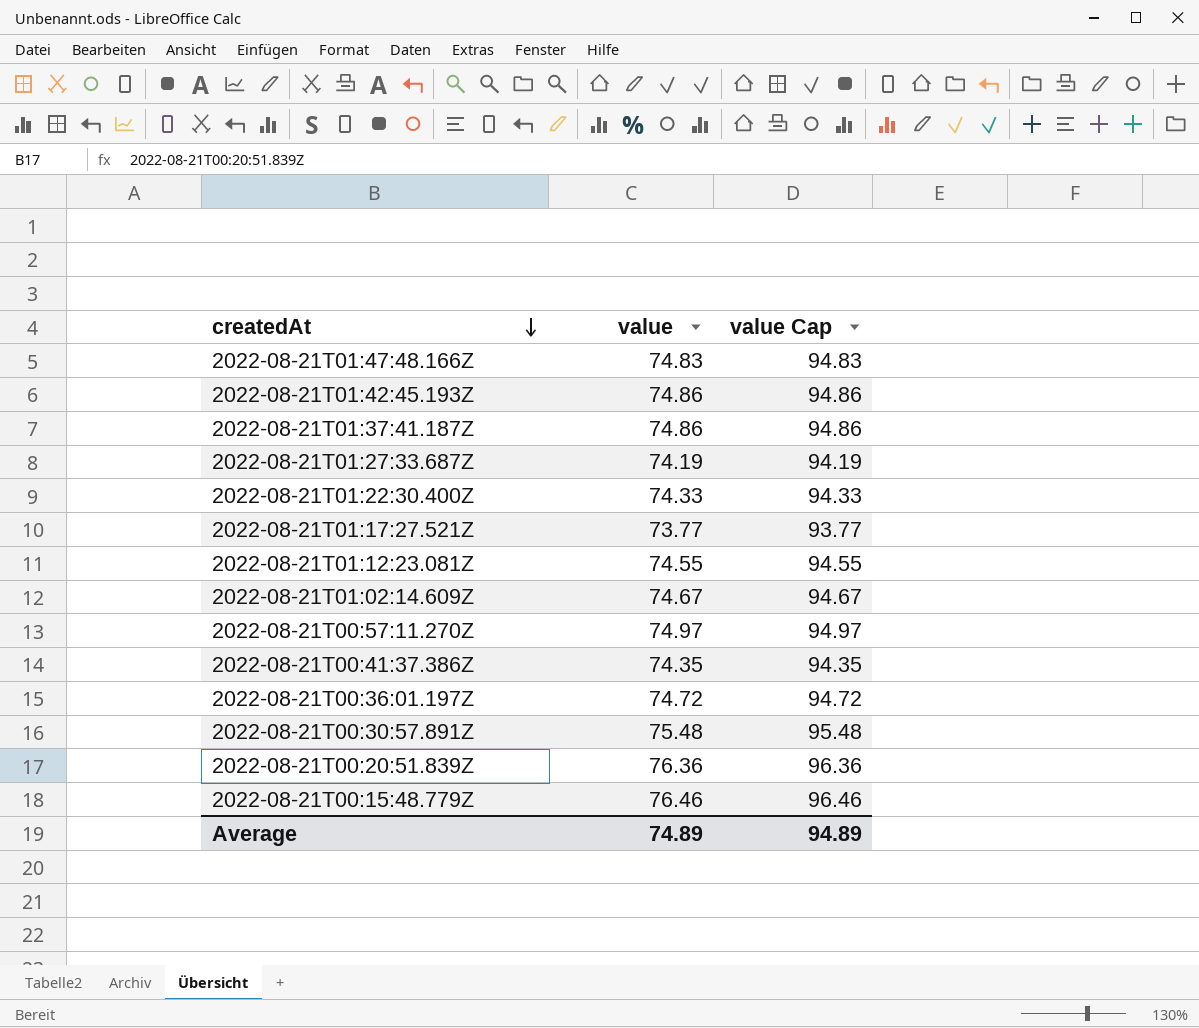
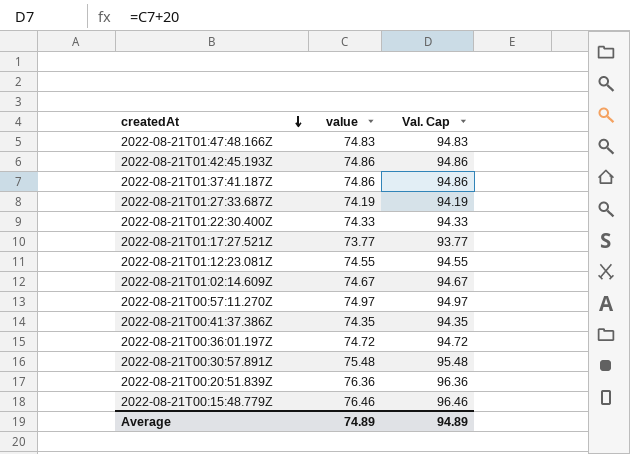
column name: value Cap -> Val. Cap

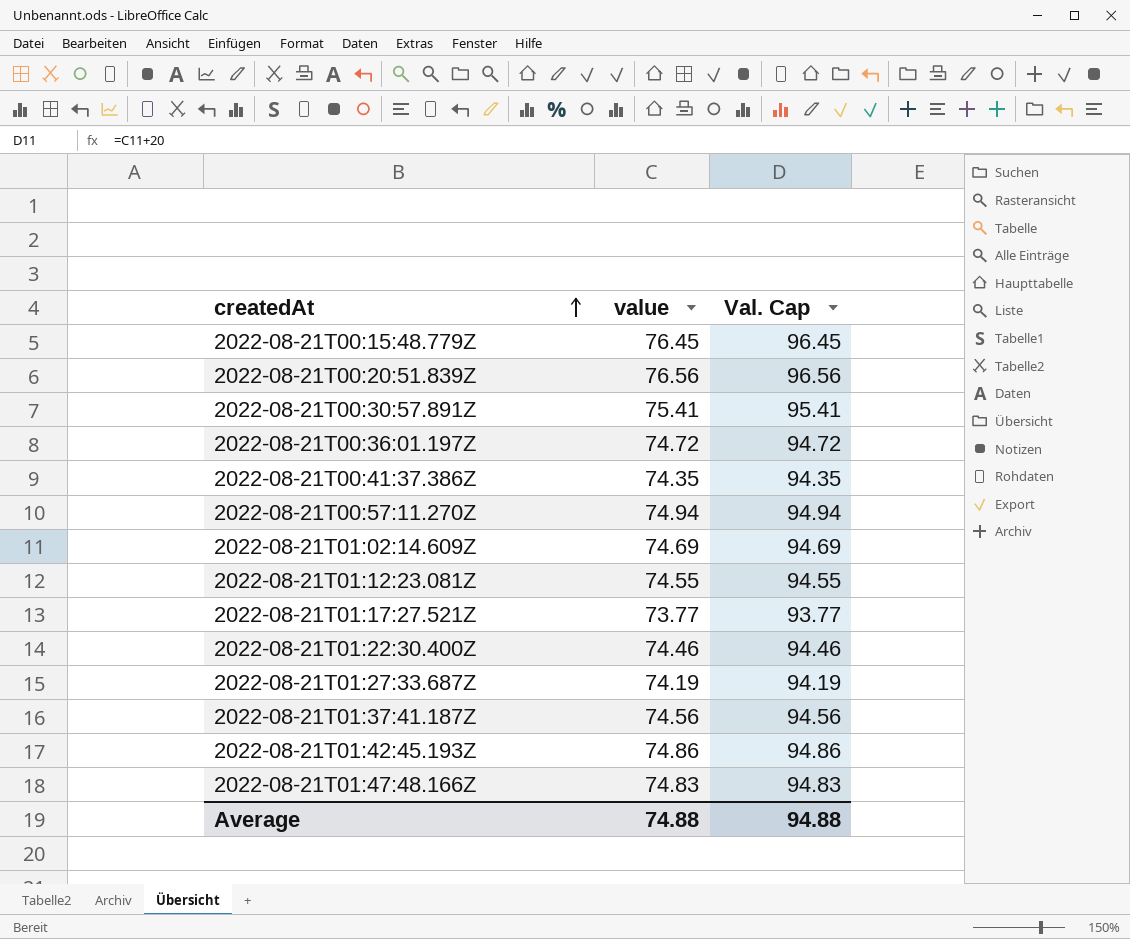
row order: createdAt descending -> createdAt ascending
2022-08-21T00:15:48.779Z | value: 76.46 -> 76.45
2022-08-21T00:15:48.779Z | Val. Cap: 96.46 -> 96.45
2022-08-21T00:20:51.839Z | value: 76.36 -> 76.56
2022-08-21T00:20:51.839Z | Val. Cap: 96.36 -> 96.56
2022-08-21T00:30:57.891Z | value: 75.48 -> 75.41
2022-08-21T00:30:57.891Z | Val. Cap: 95.48 -> 95.41
2022-08-21T00:57:11.270Z | value: 74.97 -> 74.94
2022-08-21T00:57:11.270Z | Val. Cap: 94.97 -> 94.94
2022-08-21T01:02:14.609Z | value: 74.67 -> 74.69
2022-08-21T01:02:14.609Z | Val. Cap: 94.67 -> 94.69
2022-08-21T01:22:30.400Z | value: 74.33 -> 74.46
2022-08-21T01:22:30.400Z | Val. Cap: 94.33 -> 94.46
2022-08-21T01:37:41.187Z | value: 74.86 -> 74.56
2022-08-21T01:37:41.187Z | Val. Cap: 94.86 -> 94.56
Average | value: 74.89 -> 74.88
Average | Val. Cap: 94.89 -> 94.88

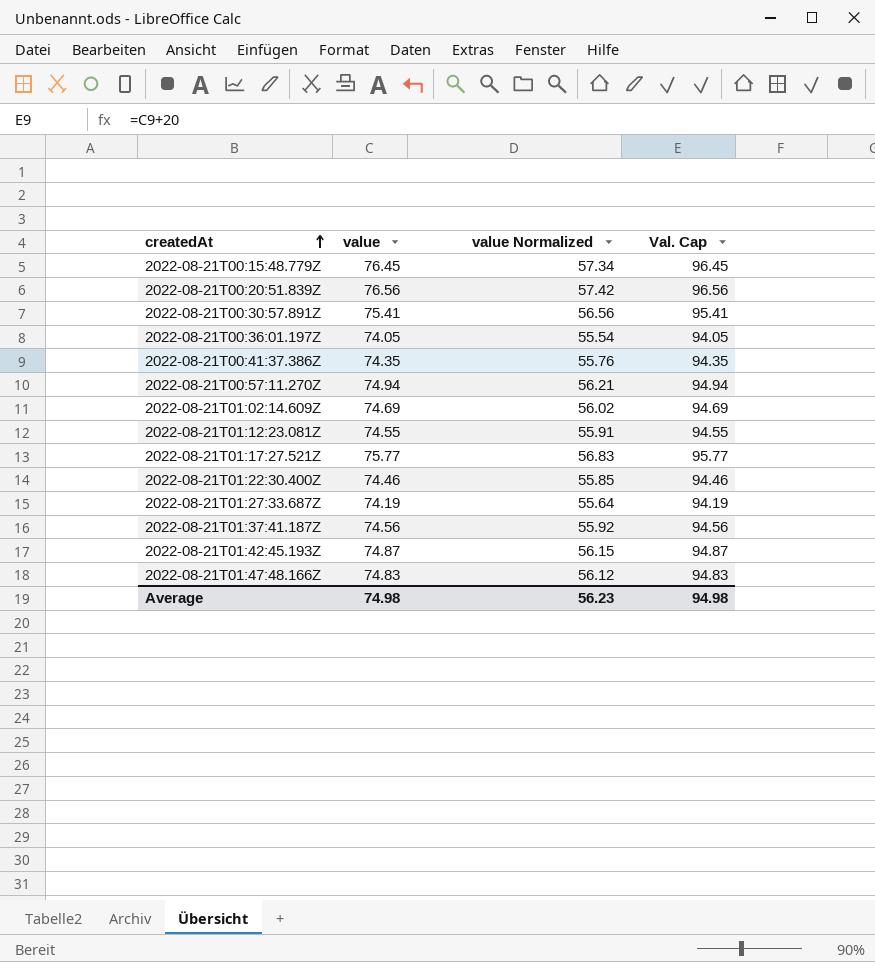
column value Normalized | formula: none -> [value] * 0.75
2022-08-21T00:36:01.197Z | value: 74.72 -> 74.05
2022-08-21T00:36:01.197Z | Val. Cap: 94.72 -> 94.05
2022-08-21T01:17:27.521Z | value: 73.77 -> 75.77
2022-08-21T01:17:27.521Z | Val. Cap: 93.77 -> 95.77
2022-08-21T01:42:45.193Z | value: 74.86 -> 74.87
2022-08-21T01:42:45.193Z | Val. Cap: 94.86 -> 94.87
Average | value: 74.88 -> 74.98
Average | Val. Cap: 94.88 -> 94.98

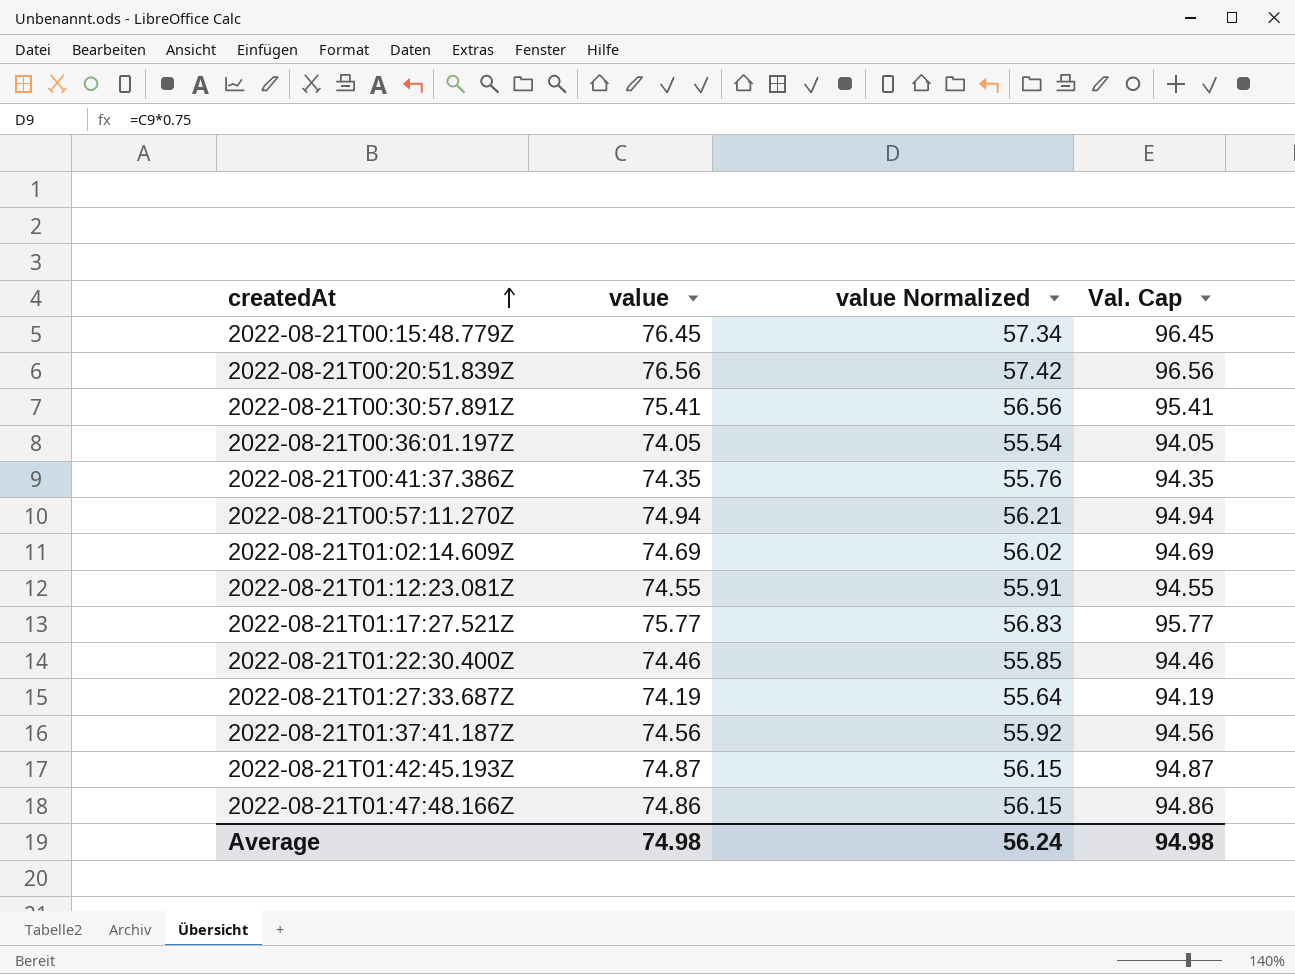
2022-08-21T01:47:48.166Z | value: 74.83 -> 74.86
2022-08-21T01:47:48.166Z | value Normalized: 56.12 -> 56.15
2022-08-21T01:47:48.166Z | Val. Cap: 94.83 -> 94.86
Average | value Normalized: 56.23 -> 56.24

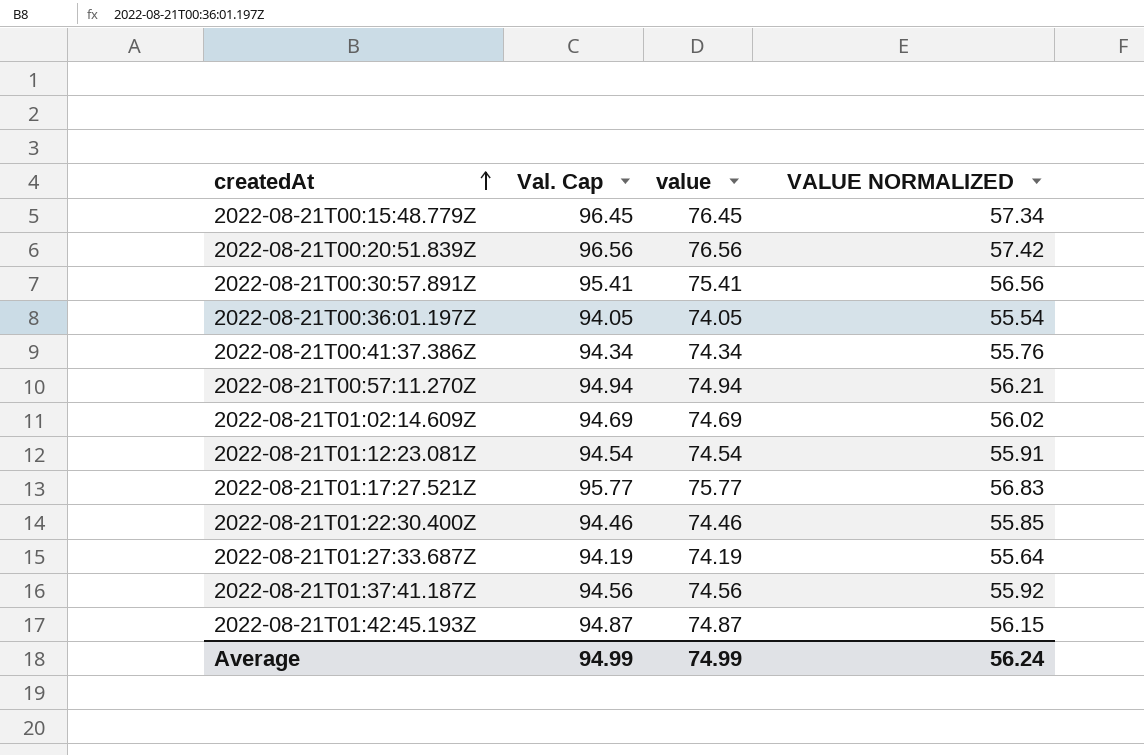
column Val. Cap | position: 4 -> 2
column name: value Normalized -> VALUE NORMALIZED
row 2022-08-21T01:47:48.166Z: 74.86 | 56.15 | 94.86 -> none
2022-08-21T00:41:37.386Z | Val. Cap: 94.35 -> 94.34
2022-08-21T00:41:37.386Z | value: 74.35 -> 74.34
2022-08-21T01:12:23.081Z | Val. Cap: 94.55 -> 94.54
2022-08-21T01:12:23.081Z | value: 74.55 -> 74.54
Average | Val. Cap: 94.98 -> 94.99
Average | value: 74.98 -> 74.99

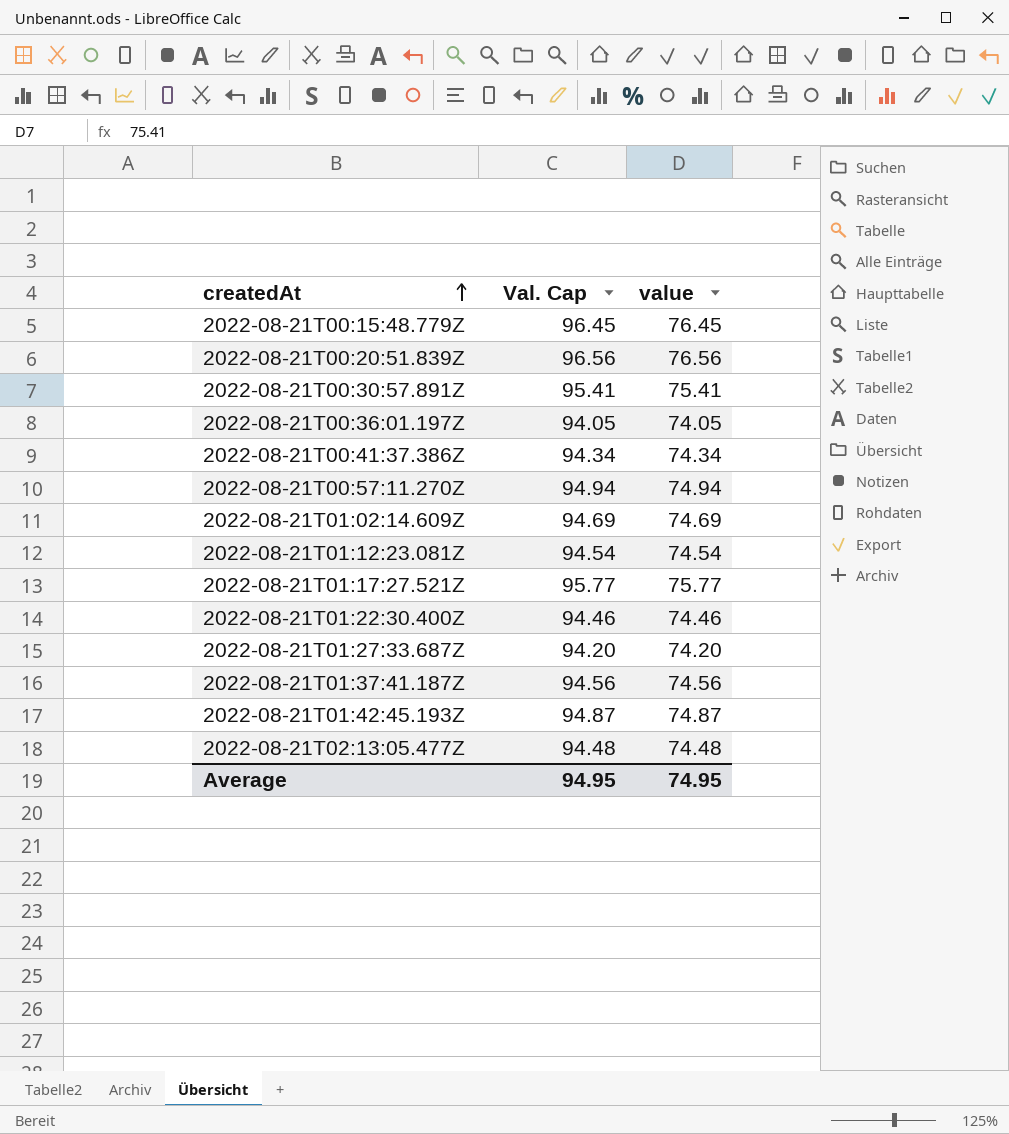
column VALUE NORMALIZED | formula: [value] * 0.75 -> none
2022-08-21T01:27:33.687Z | Val. Cap: 94.19 -> 94.20
2022-08-21T01:27:33.687Z | value: 74.19 -> 74.20
row 2022-08-21T02:13:05.477Z: none -> 94.48 | 74.48
Average | Val. Cap: 94.99 -> 94.95
Average | value: 74.99 -> 74.95

